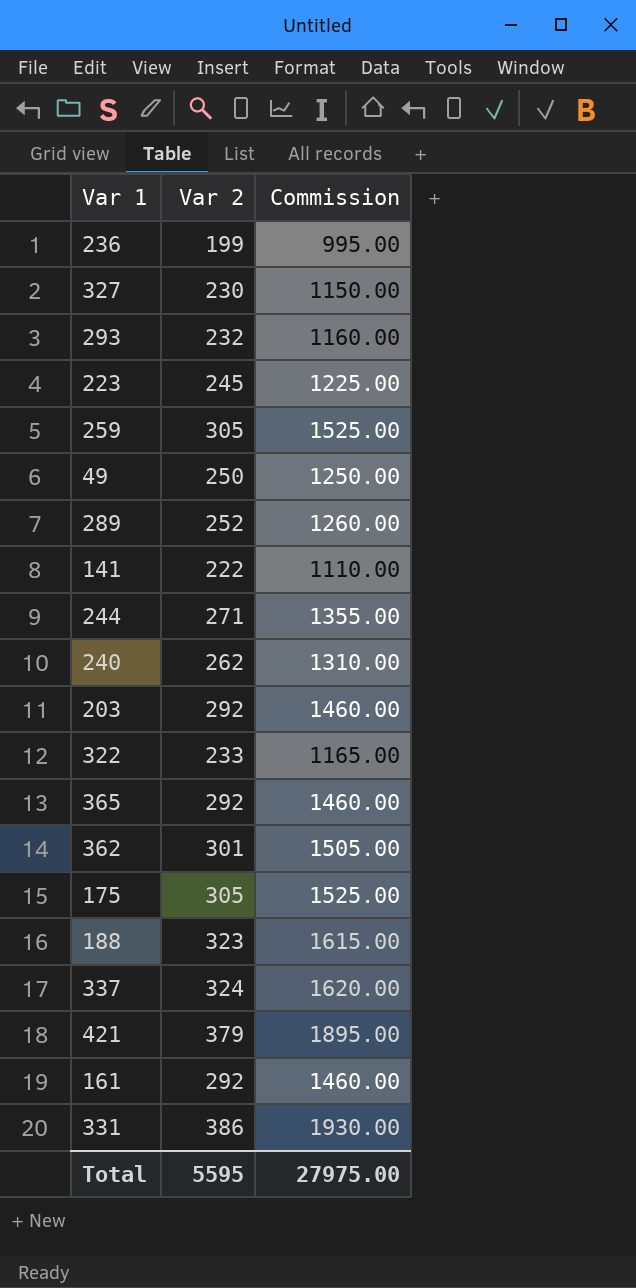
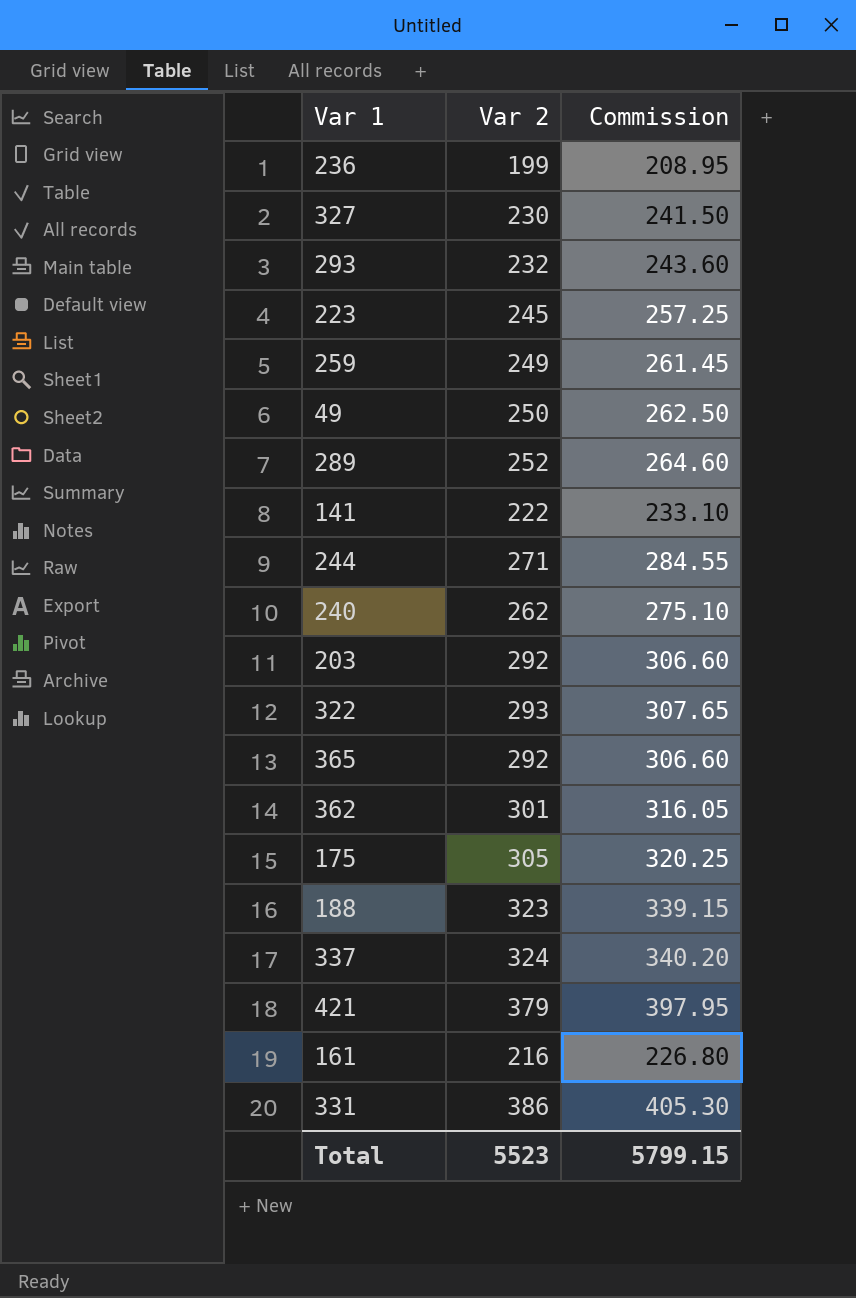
column Commission | formula: [Var 2] * 5 -> [Var 2] * 1.05
259 | Var 2: 305 -> 249
322 | Var 2: 233 -> 293
161 | Var 2: 292 -> 216
Total | Var 2: 5595 -> 5523
Total | Commission: 27975.00 -> 5799.15

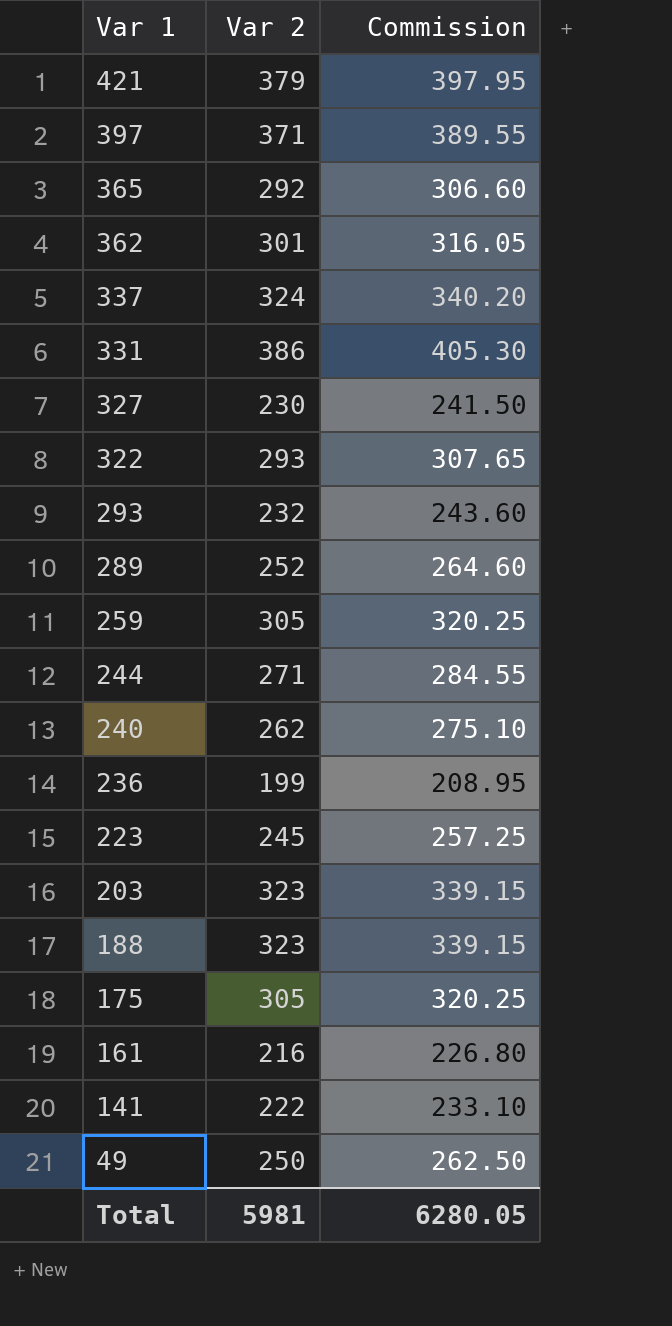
row order: none -> Var 1 descending
row 397: none -> 371 | 389.55
259 | Var 2: 249 -> 305
259 | Commission: 261.45 -> 320.25
203 | Var 2: 292 -> 323
203 | Commission: 306.60 -> 339.15
Total | Var 2: 5523 -> 5981
Total | Commission: 5799.15 -> 6280.05

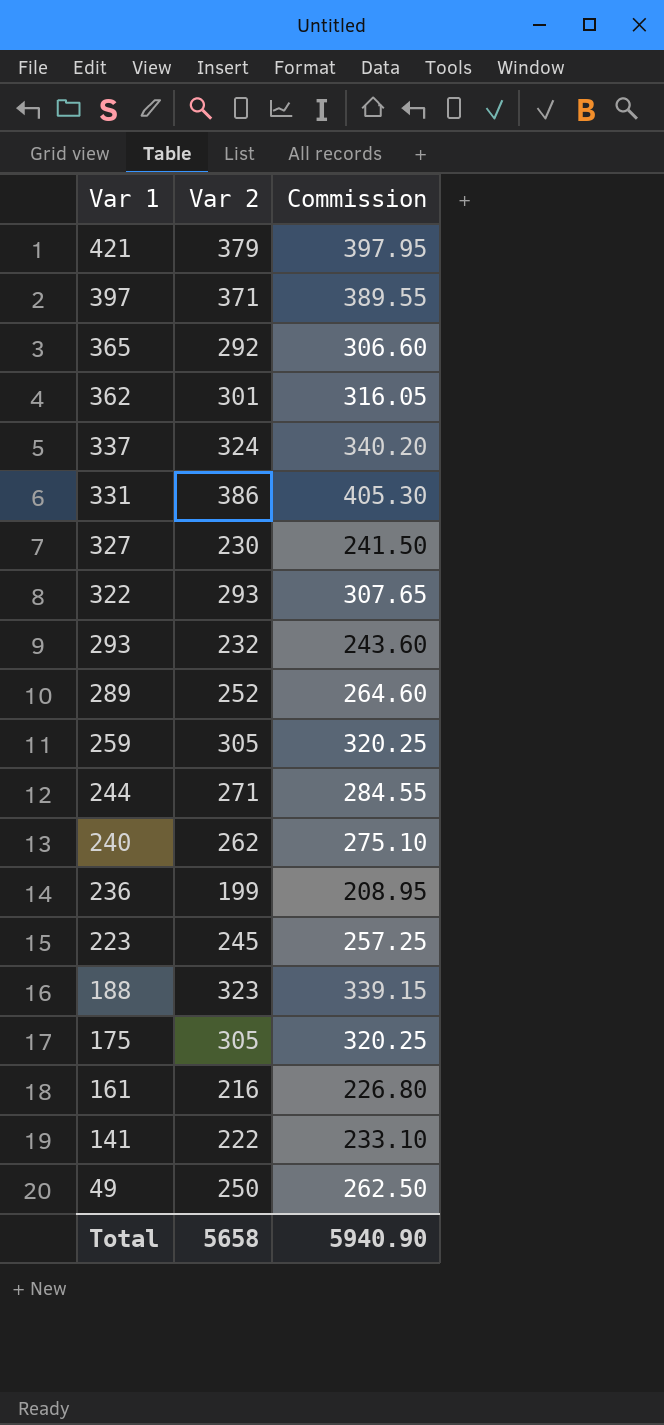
row 203: 323 | 339.15 -> none
Total | Var 2: 5981 -> 5658
Total | Commission: 6280.05 -> 5940.90

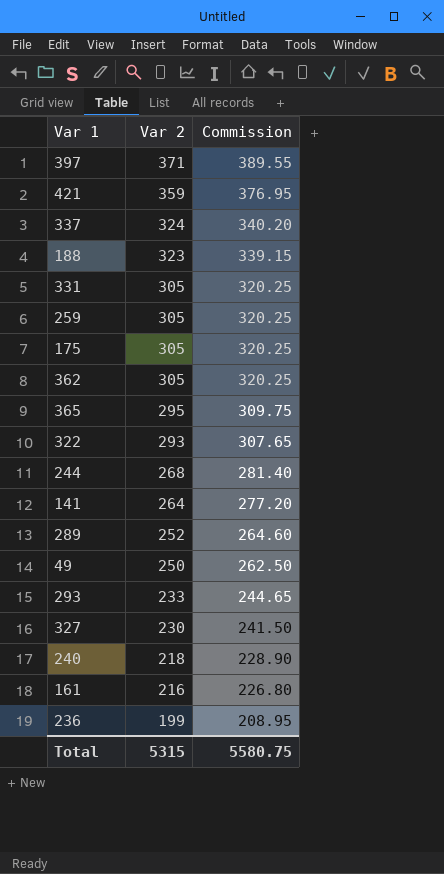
row order: Var 1 descending -> Var 2 descending
row 223: 245 | 257.25 -> none
421 | Var 2: 379 -> 359
421 | Commission: 397.95 -> 376.95
331 | Var 2: 386 -> 305
331 | Commission: 405.30 -> 320.25
362 | Var 2: 301 -> 305
362 | Commission: 316.05 -> 320.25
365 | Var 2: 292 -> 295
365 | Commission: 306.60 -> 309.75
244 | Var 2: 271 -> 268
244 | Commission: 284.55 -> 281.40
141 | Var 2: 222 -> 264
141 | Commission: 233.10 -> 277.20
293 | Var 2: 232 -> 233
293 | Commission: 243.60 -> 244.65
240 | Var 2: 262 -> 218
240 | Commission: 275.10 -> 228.90
Total | Var 2: 5658 -> 5315
Total | Commission: 5940.90 -> 5580.75

